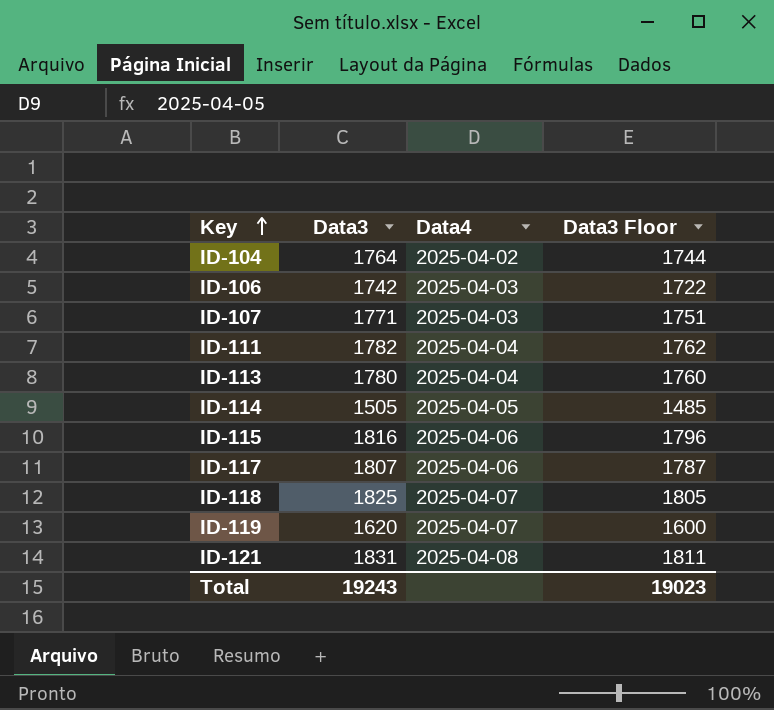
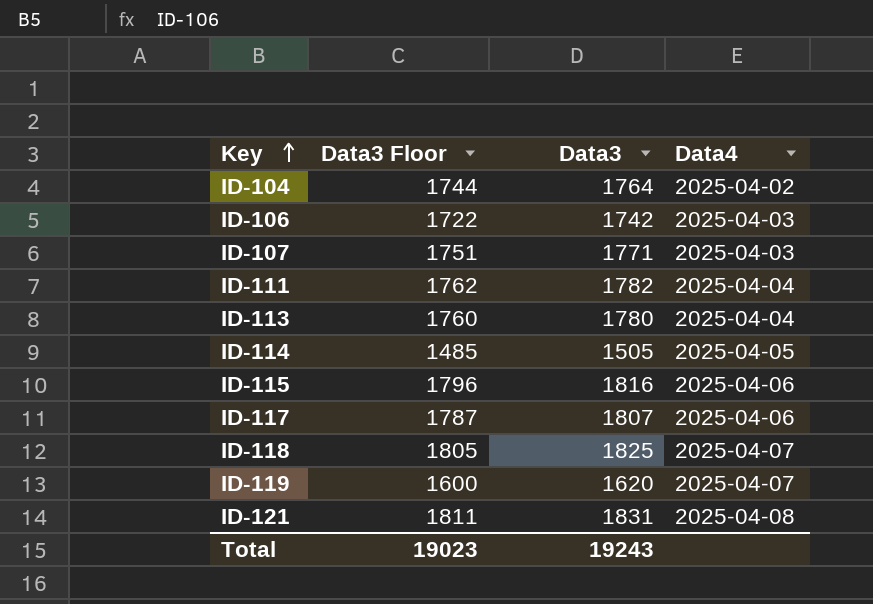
column Data3 Floor | position: 4 -> 2

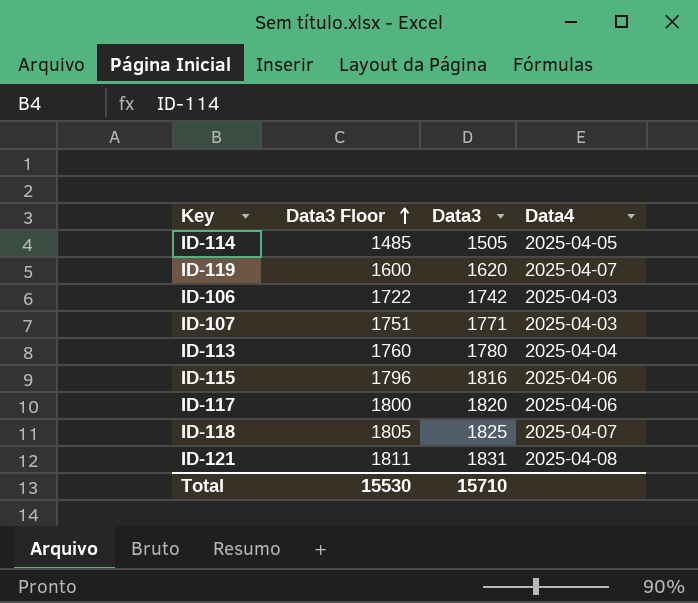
row order: Key ascending -> Data3 Floor ascending
row ID-104: 1744 | 1764 | 2025-04-02 -> none
row ID-111: 1762 | 1782 | 2025-04-04 -> none
ID-117 | Data3 Floor: 1787 -> 1800
ID-117 | Data3: 1807 -> 1820
Total | Data3 Floor: 19023 -> 15530
Total | Data3: 19243 -> 15710

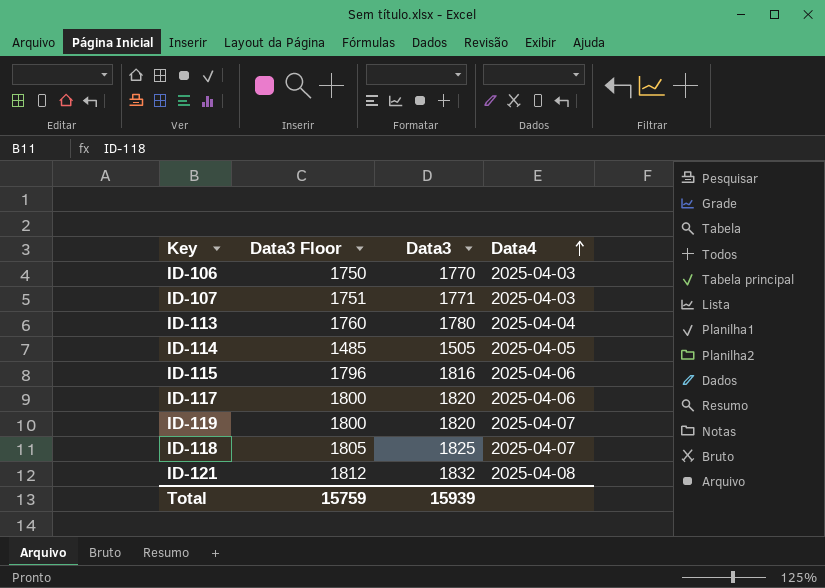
row order: Data3 Floor ascending -> Data4 ascending
ID-106 | Data3 Floor: 1722 -> 1750
ID-106 | Data3: 1742 -> 1770
ID-119 | Data3 Floor: 1600 -> 1800
ID-119 | Data3: 1620 -> 1820
ID-121 | Data3 Floor: 1811 -> 1812
ID-121 | Data3: 1831 -> 1832
Total | Data3 Floor: 15530 -> 15759
Total | Data3: 15710 -> 15939

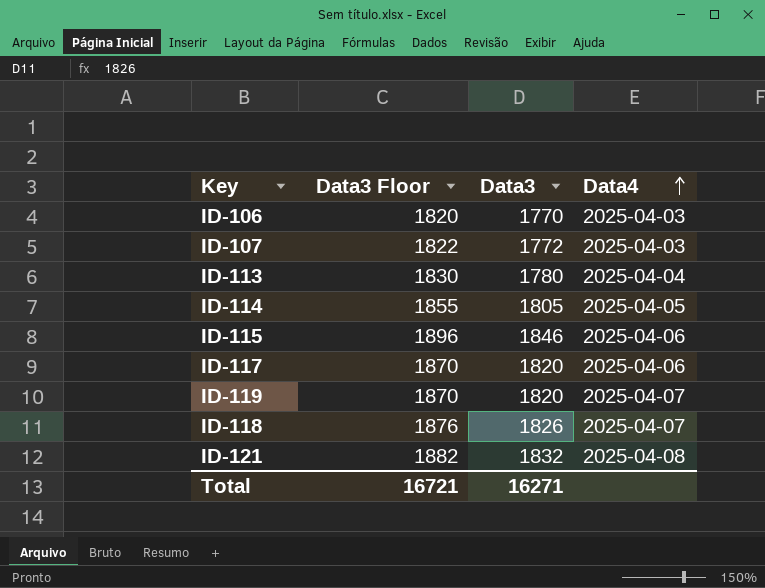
column Data3 Floor | formula: [Data3] - 20 -> [Data3] + 50
ID-107 | Data3: 1771 -> 1772
ID-114 | Data3: 1505 -> 1805
ID-115 | Data3: 1816 -> 1846
ID-118 | Data3: 1825 -> 1826
Total | Data3 Floor: 15759 -> 16721
Total | Data3: 15939 -> 16271

